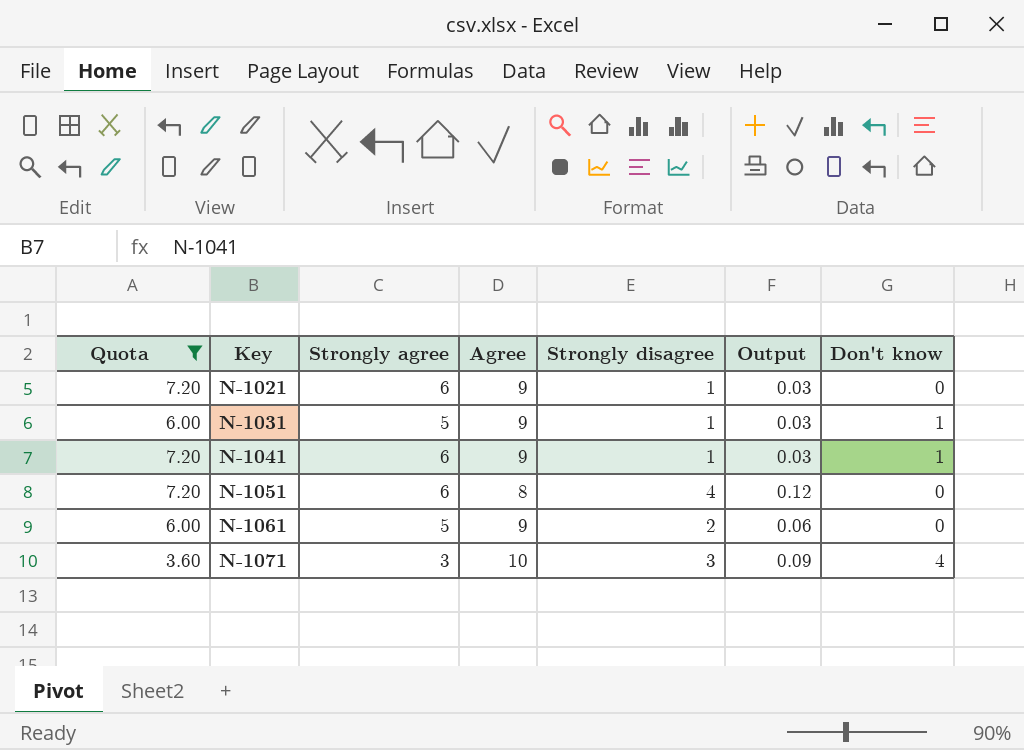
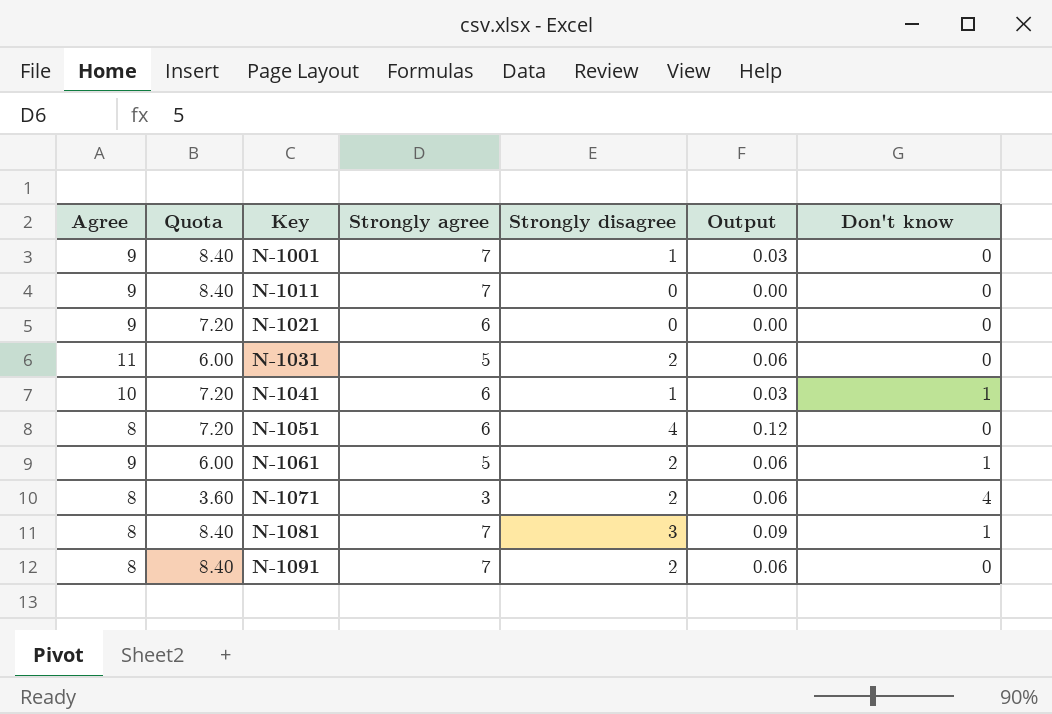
filter: Quota != 8.40 -> none
column Agree | position: 4 -> 1
N-1021 | Strongly disagree: 1 -> 0
N-1021 | Output: 0.03 -> 0.00
N-1031 | Agree: 9 -> 11
N-1031 | Strongly disagree: 1 -> 2
N-1031 | Output: 0.03 -> 0.06
N-1031 | Don't know: 1 -> 0
N-1041 | Agree: 9 -> 10
N-1061 | Don't know: 0 -> 1
N-1071 | Agree: 10 -> 8
N-1071 | Strongly disagree: 3 -> 2
N-1071 | Output: 0.09 -> 0.06

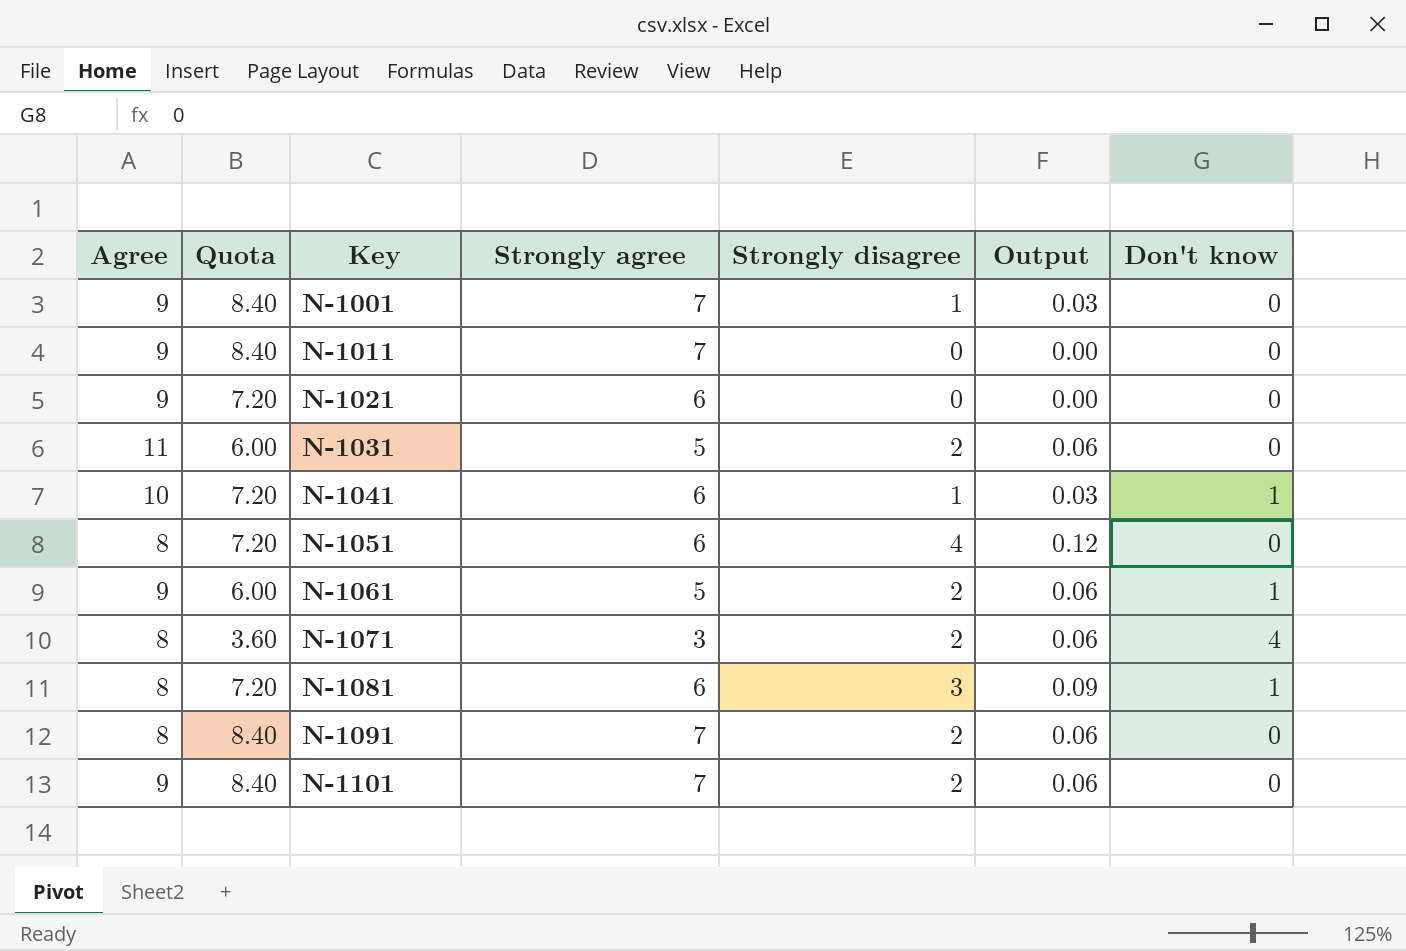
N-1081 | Quota: 8.40 -> 7.20
N-1081 | Strongly agree: 7 -> 6
row N-1101: none -> 9 | 8.40 | 7 | 2 | 0.06 | 0

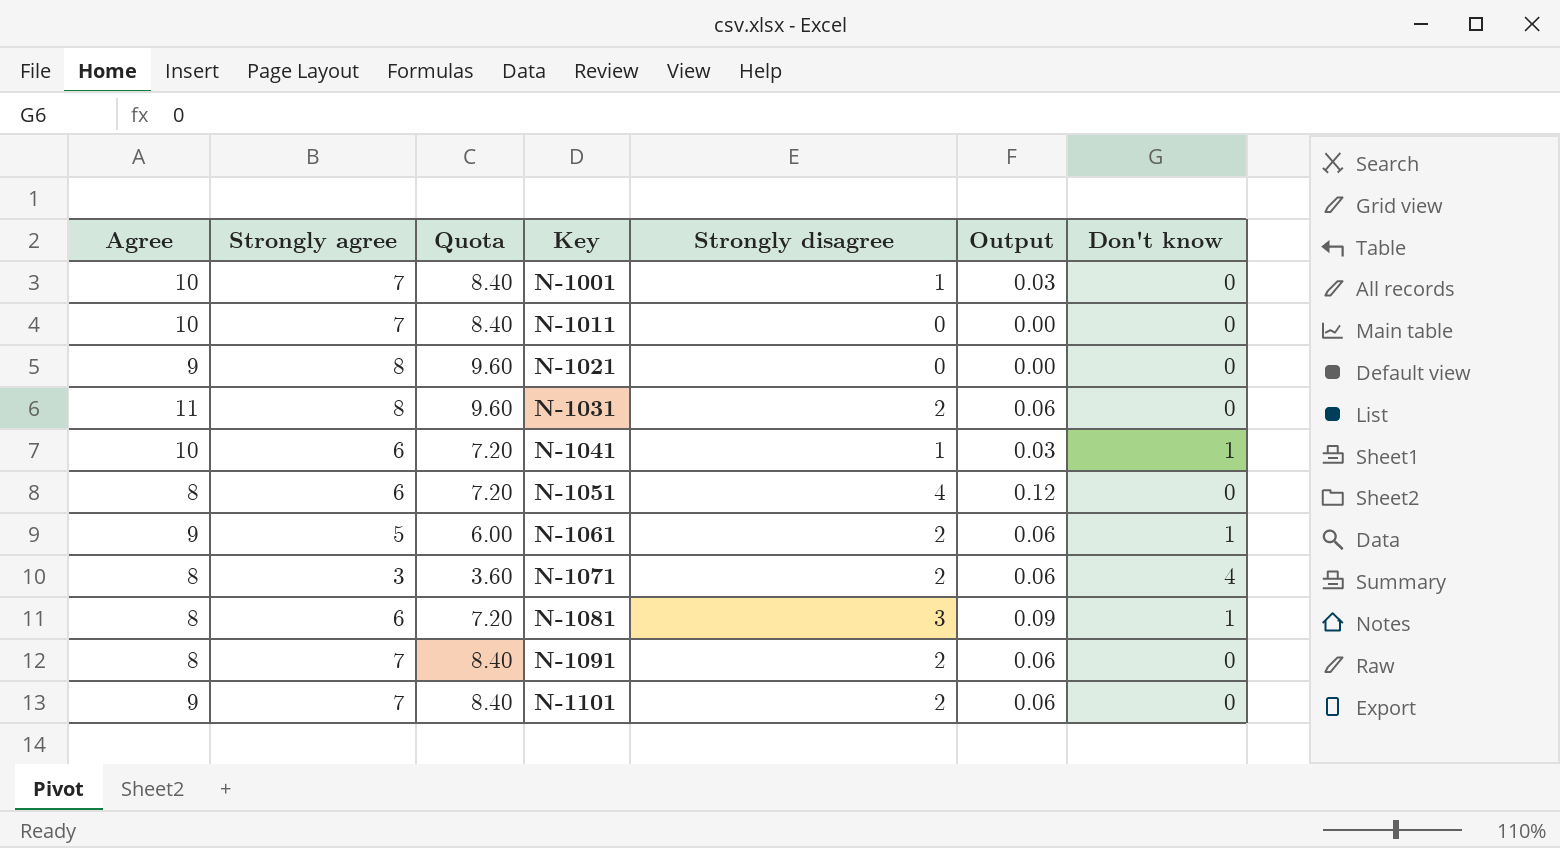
column Strongly agree | position: 4 -> 2
N-1001 | Agree: 9 -> 10
N-1011 | Agree: 9 -> 10
N-1021 | Strongly agree: 6 -> 8
N-1021 | Quota: 7.20 -> 9.60
N-1031 | Strongly agree: 5 -> 8
N-1031 | Quota: 6.00 -> 9.60

